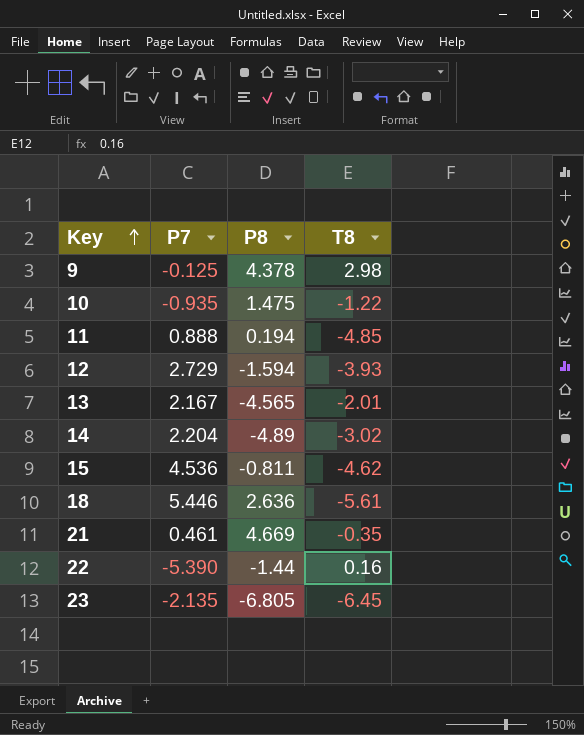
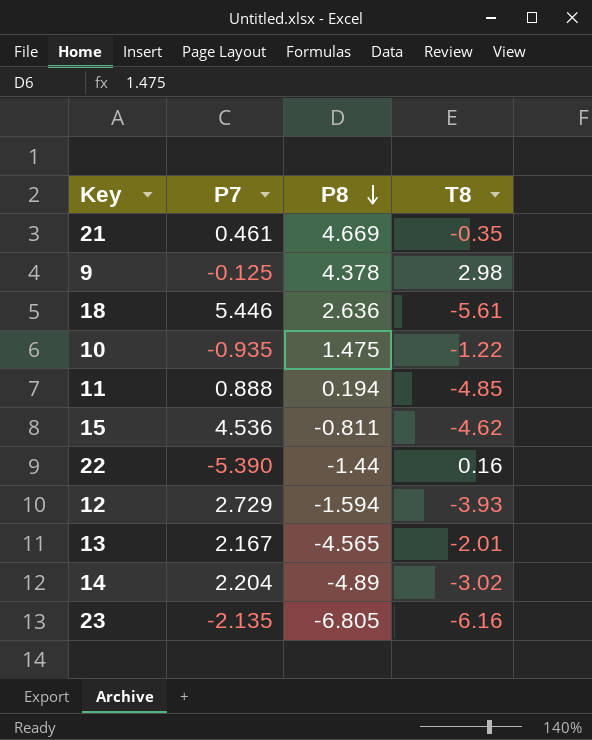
row order: Key ascending -> P8 descending
23 | T8: -6.45 -> -6.16

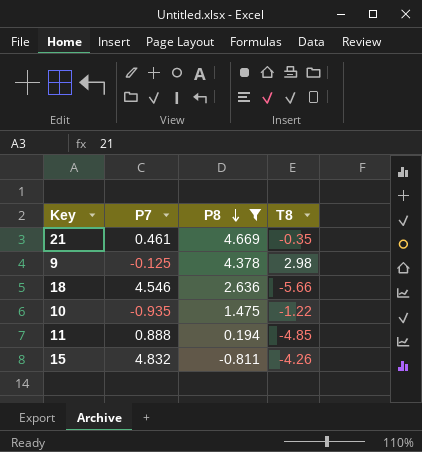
filter: none -> P8 >= -0.811
18 | P7: 5.446 -> 4.546
18 | T8: -5.61 -> -5.66
15 | P7: 4.536 -> 4.832
15 | T8: -4.62 -> -4.26

